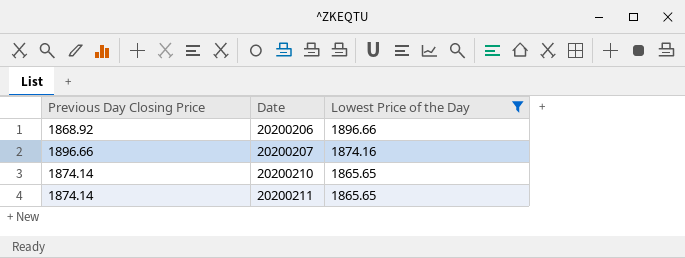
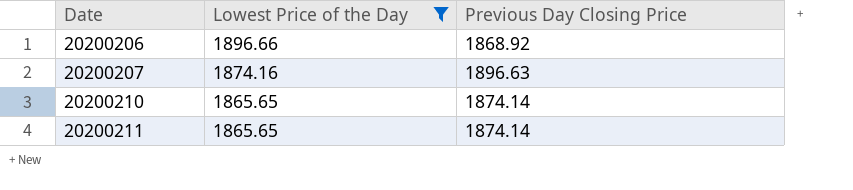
column Previous Day Closing Price | position: 1 -> 3
20200207 | Previous Day Closing Price: 1896.66 -> 1896.63

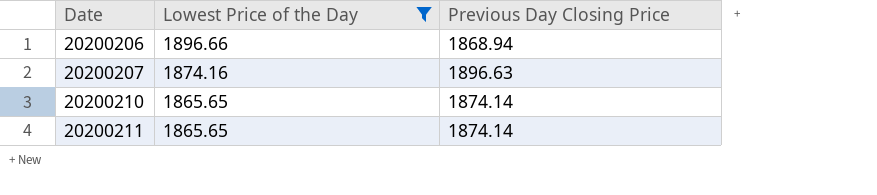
20200206 | Previous Day Closing Price: 1868.92 -> 1868.94

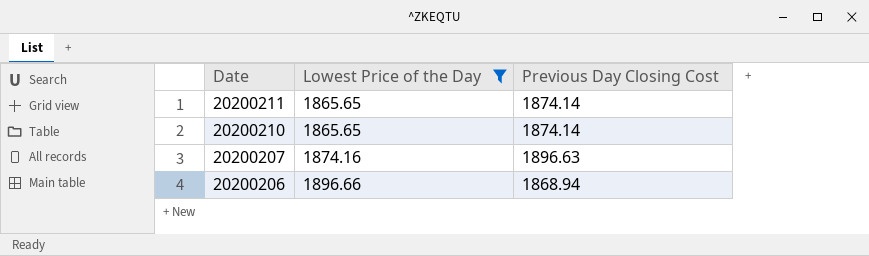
row order: Date ascending -> Date descending
column name: Previous Day Closing Price -> Previous Day Closing Cost

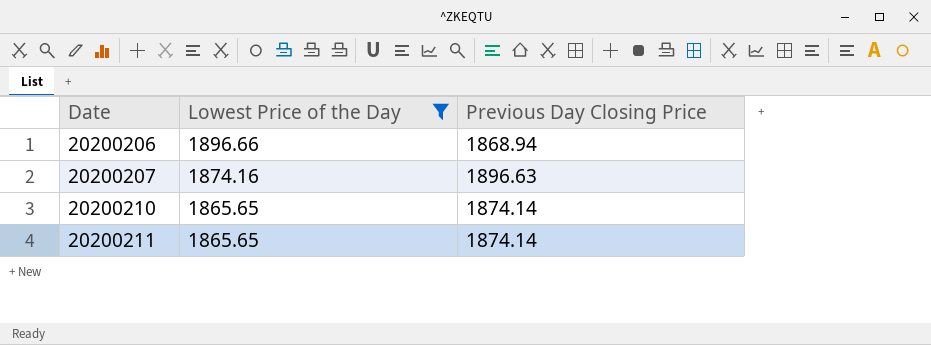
row order: Date descending -> Date ascending
column name: Previous Day Closing Cost -> Previous Day Closing Price

